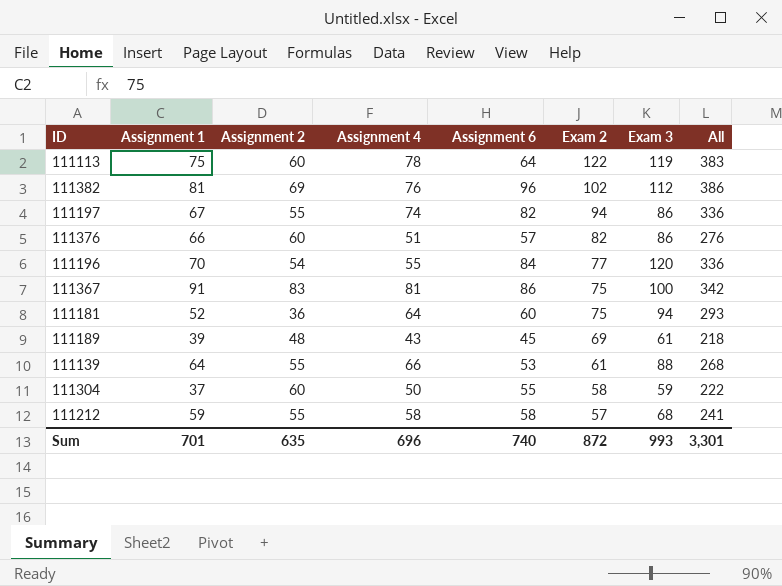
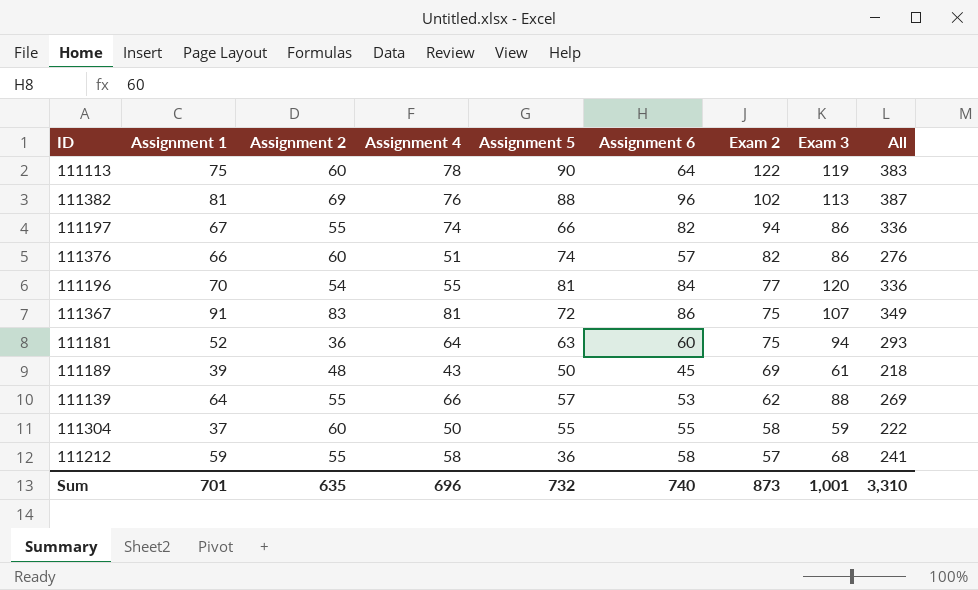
column Assignment 5 | position: none -> 5
111382 | Exam 3: 112 -> 113
111382 | All: 386 -> 387
111367 | Exam 3: 100 -> 107
111367 | All: 342 -> 349
111139 | Exam 2: 61 -> 62
111139 | All: 268 -> 269
Sum | Exam 2: 872 -> 873
Sum | Exam 3: 993 -> 1,001
Sum | All: 3,301 -> 3,310

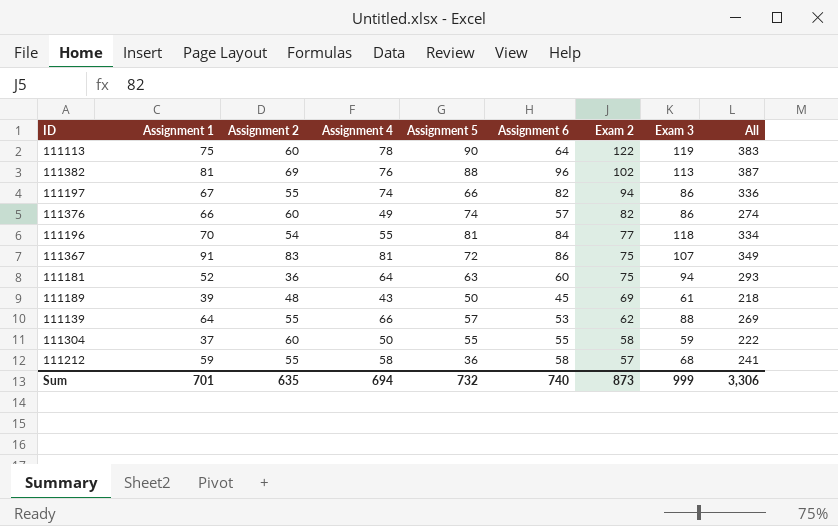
111376 | Assignment 4: 51 -> 49
111376 | All: 276 -> 274
111196 | Exam 3: 120 -> 118
111196 | All: 336 -> 334
Sum | Assignment 4: 696 -> 694
Sum | Exam 3: 1,001 -> 999
Sum | All: 3,310 -> 3,306

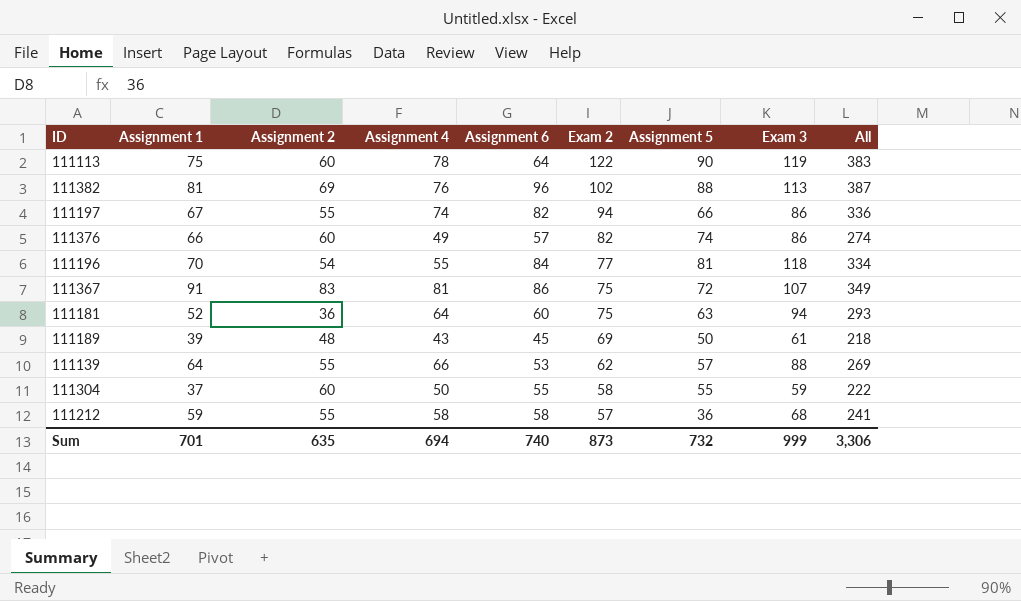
column Assignment 5 | position: 5 -> 7

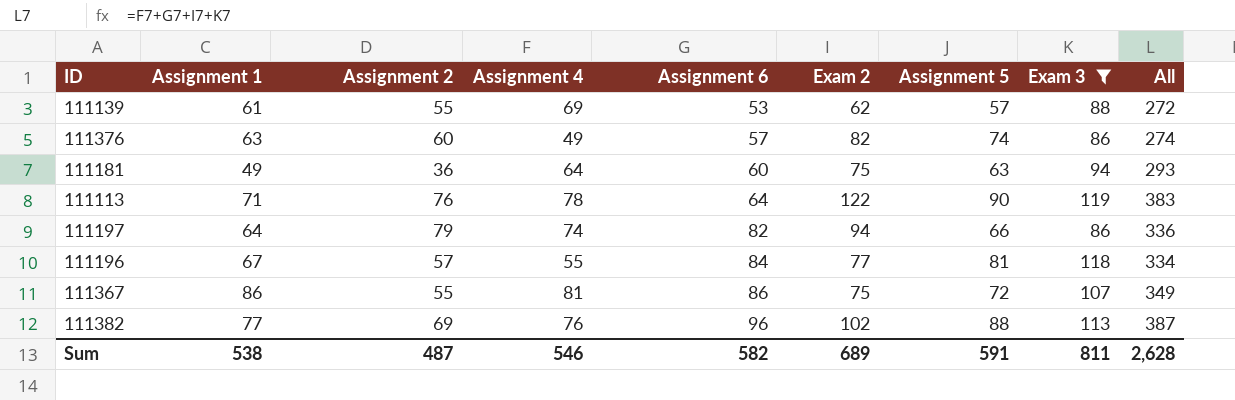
filter: none -> Exam 3 >= 86
row order: Exam 2 descending -> Assignment 6 ascending
111139 | Assignment 1: 64 -> 61
111139 | Assignment 4: 66 -> 69
111139 | All: 269 -> 272
111376 | Assignment 1: 66 -> 63
111181 | Assignment 1: 52 -> 49
111113 | Assignment 1: 75 -> 71
111113 | Assignment 2: 60 -> 76
111197 | Assignment 1: 67 -> 64
111197 | Assignment 2: 55 -> 79
111196 | Assignment 1: 70 -> 67
111196 | Assignment 2: 54 -> 57
111367 | Assignment 1: 91 -> 86
111367 | Assignment 2: 83 -> 55
111382 | Assignment 1: 81 -> 77
Sum | Assignment 1: 701 -> 538
Sum | Assignment 2: 635 -> 487
Sum | Assignment 4: 694 -> 546
Sum | Assignment 6: 740 -> 582
Sum | Exam 2: 873 -> 689
Sum | Assignment 5: 732 -> 591
Sum | Exam 3: 999 -> 811
Sum | All: 3,306 -> 2,628

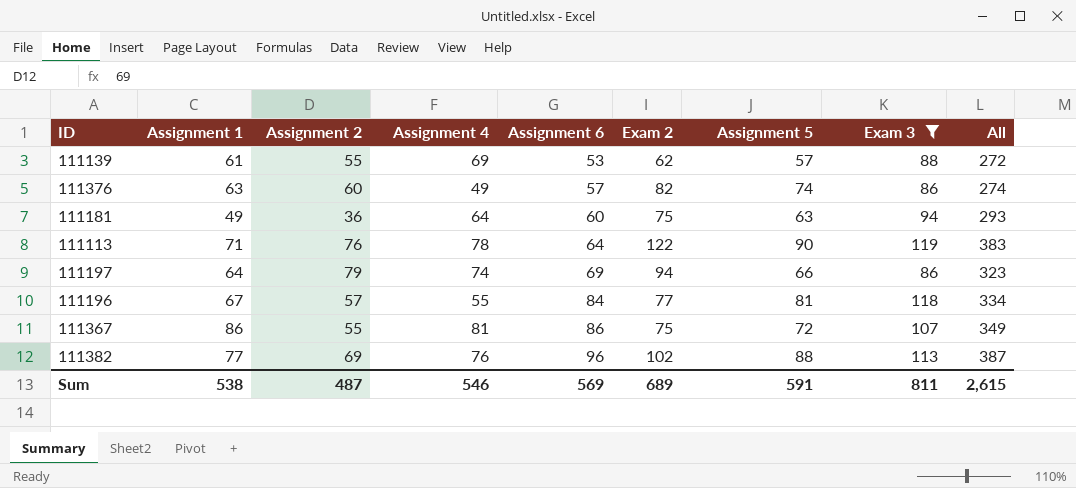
111197 | Assignment 6: 82 -> 69
111197 | All: 336 -> 323
Sum | Assignment 6: 582 -> 569
Sum | All: 2,628 -> 2,615

